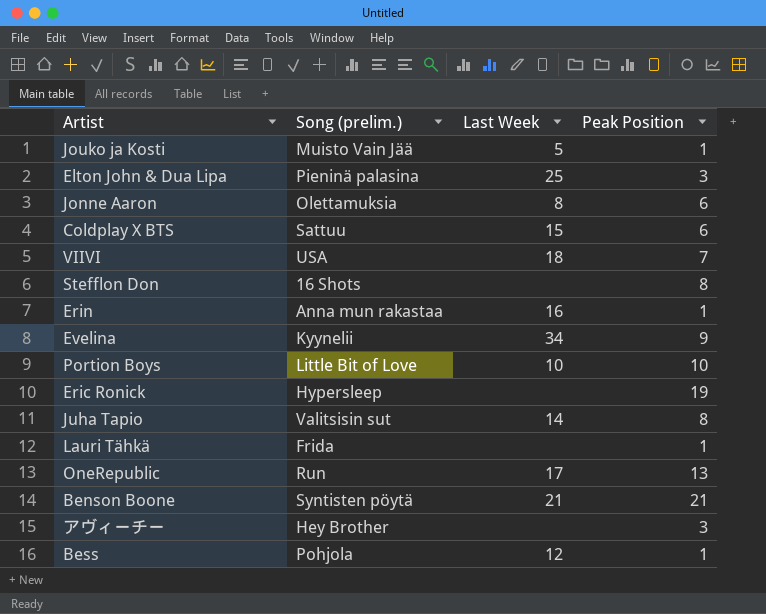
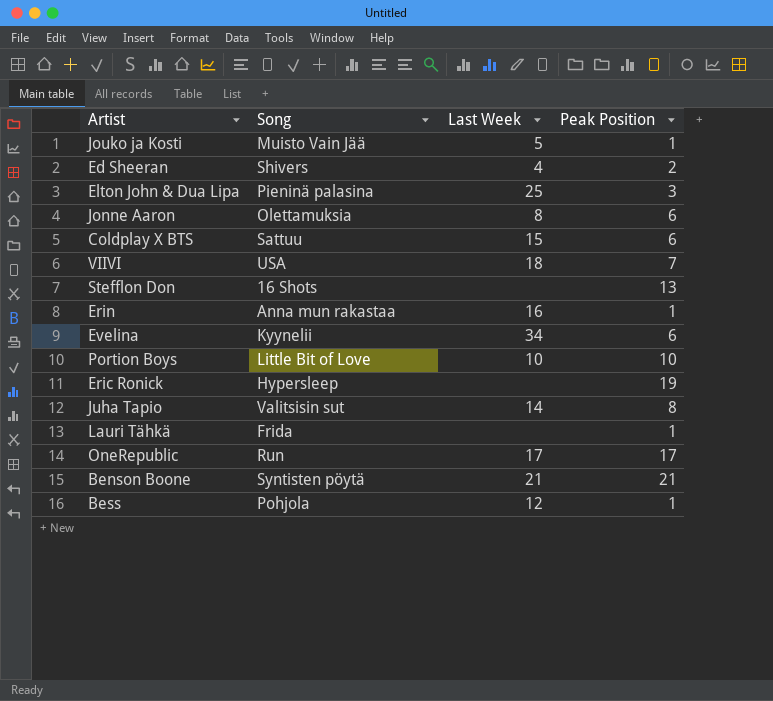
column name: Song (prelim.) -> Song
row アヴィーチー: Hey Brother | none | 3 -> none
row Ed Sheeran: none -> Shivers | 4 | 2
Stefflon Don | Peak Position: 8 -> 13
Evelina | Peak Position: 9 -> 6
OneRepublic | Peak Position: 13 -> 17

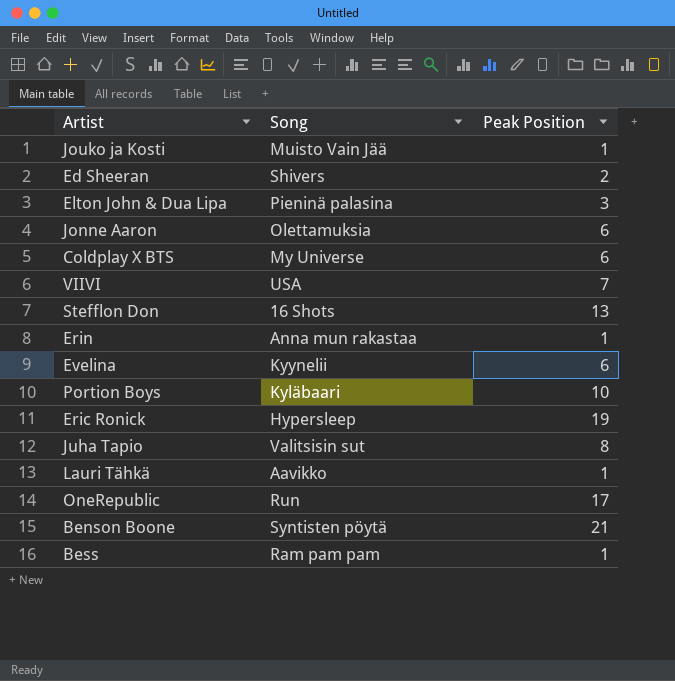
column Last Week | position: 3 -> none
Coldplay X BTS | Song: Sattuu -> My Universe
Portion Boys | Song: Little Bit of Love -> Kyläbaari
Lauri Tähkä | Song: Frida -> Aavikko
Bess | Song: Pohjola -> Ram pam pam

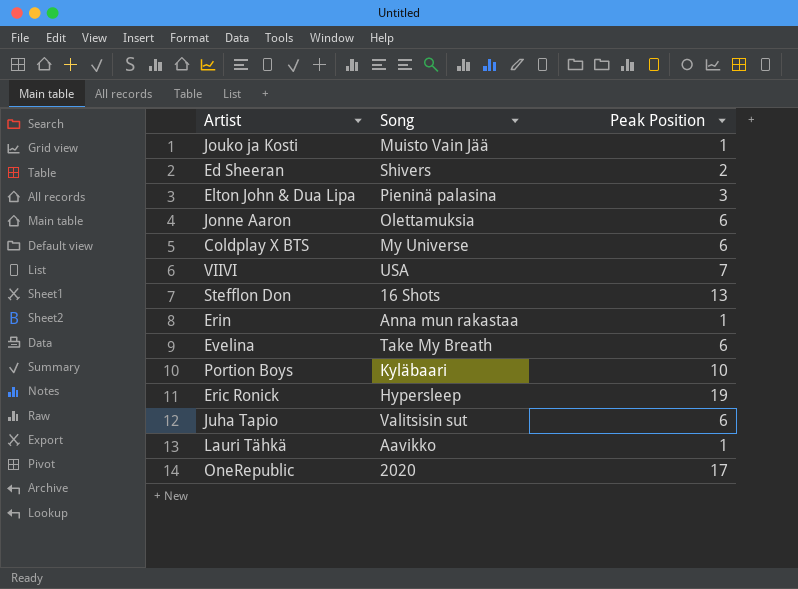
row Benson Boone: Syntisten pöytä | 21 -> none
row Bess: Ram pam pam | 1 -> none
Evelina | Song: Kyynelii -> Take My Breath
Juha Tapio | Peak Position: 8 -> 6
OneRepublic | Song: Run -> 2020

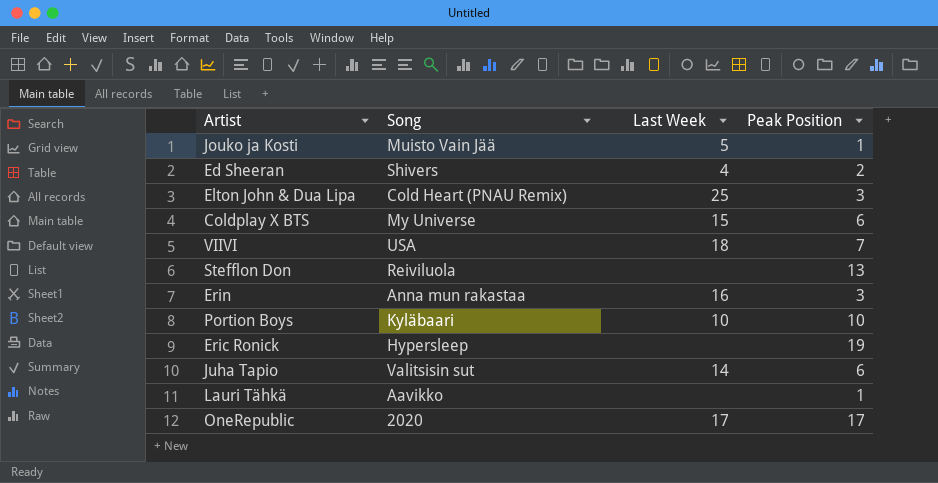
column Last Week | position: none -> 3
row Jonne Aaron: Olettamuksia | 6 -> none
row Evelina: Take My Breath | 6 -> none
Elton John & Dua Lipa | Song: Pieninä palasina -> Cold Heart (PNAU Remix)
Stefflon Don | Song: 16 Shots -> Reiviluola
Erin | Peak Position: 1 -> 3

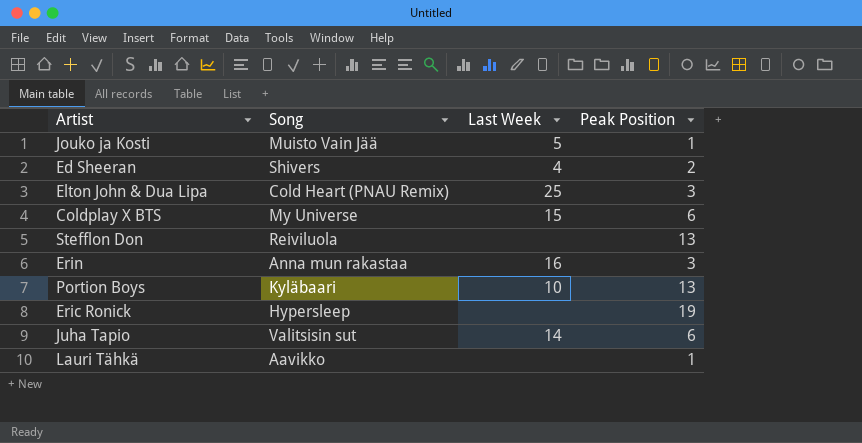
row VIIVI: USA | 18 | 7 -> none
row OneRepublic: 2020 | 17 | 17 -> none
Portion Boys | Peak Position: 10 -> 13

